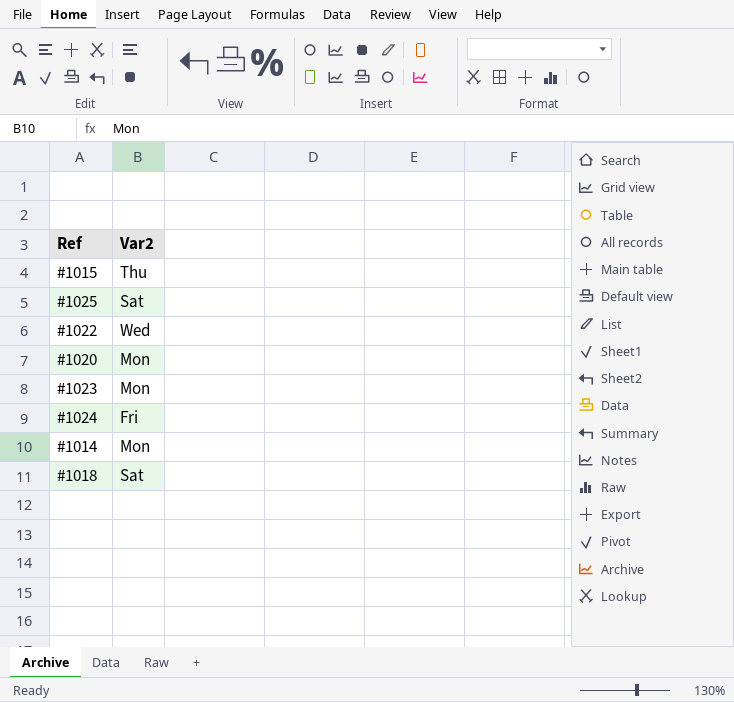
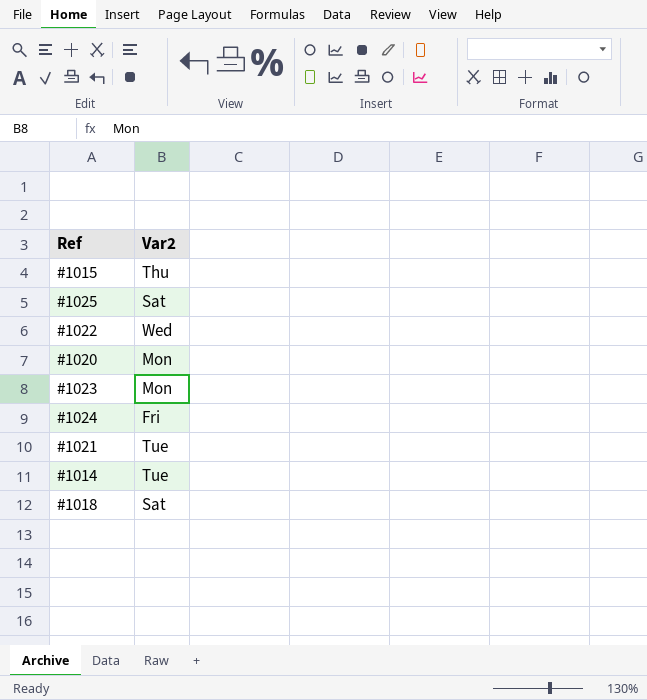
row #1021: none -> Tue
#1014 | Var2: Mon -> Tue

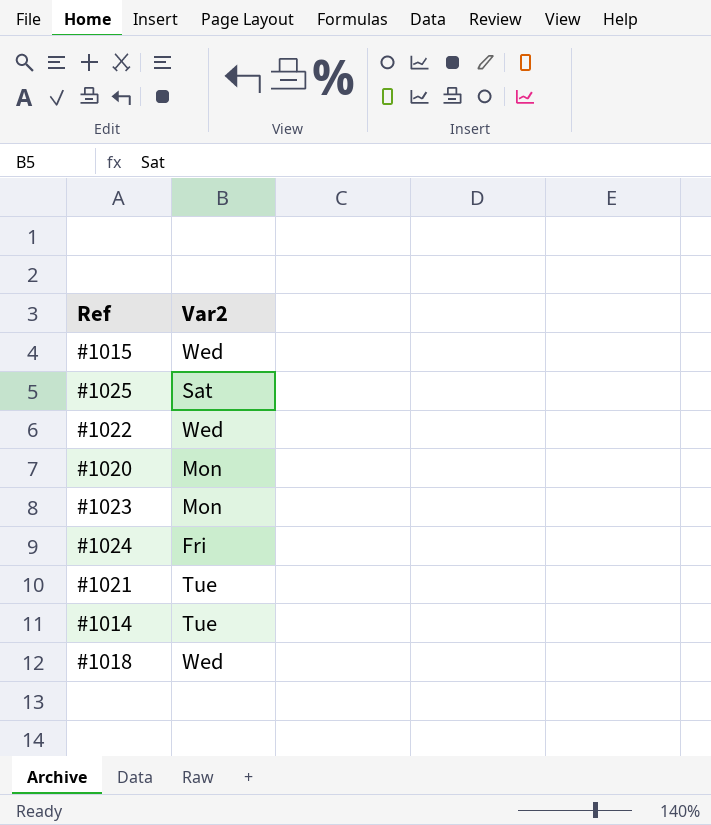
#1015 | Var2: Thu -> Wed
#1018 | Var2: Sat -> Wed

